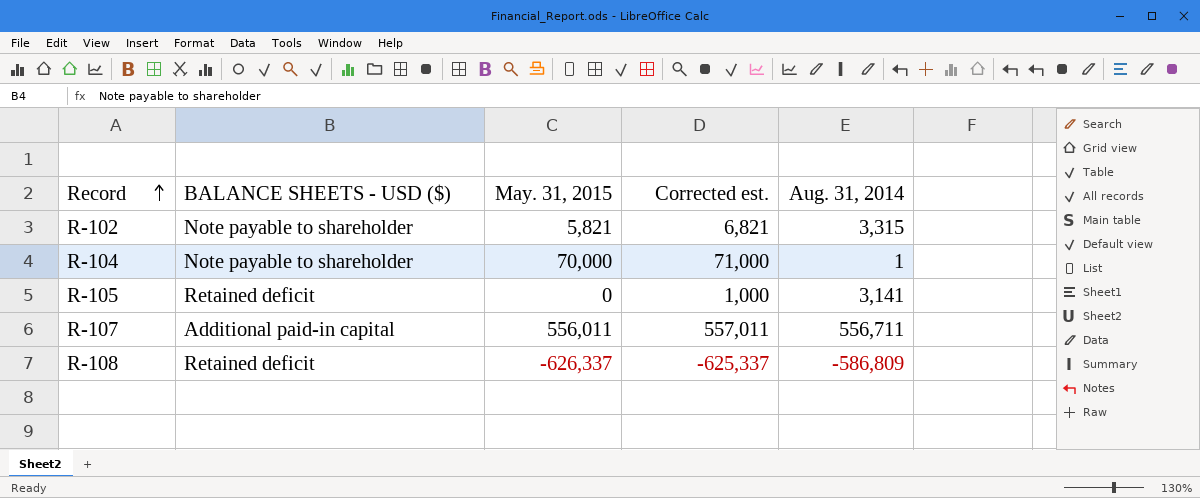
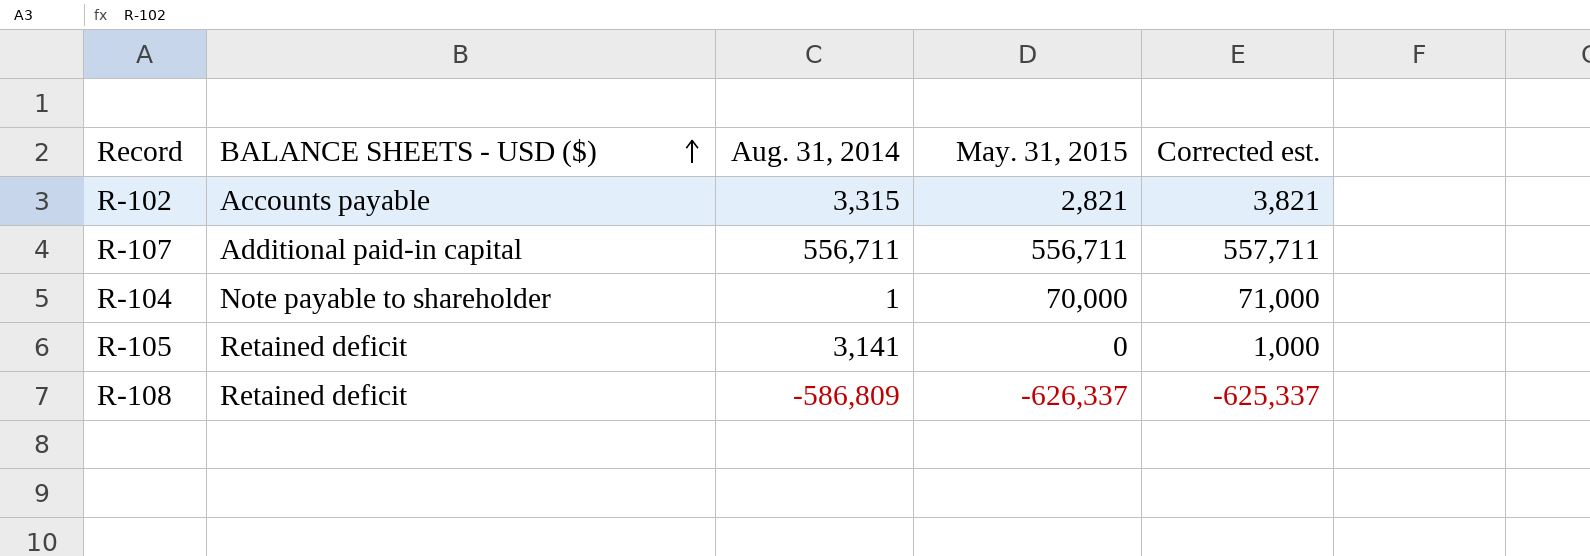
row order: Record ascending -> BALANCE SHEETS - USD ($) ascending
column Aug. 31, 2014 | position: 5 -> 3
R-102 | BALANCE SHEETS - USD ($): Note payable to shareholder -> Accounts payable
R-102 | May. 31, 2015: 5,821 -> 2,821
R-102 | Corrected est.: 6,821 -> 3,821
R-107 | May. 31, 2015: 556,011 -> 556,711
R-107 | Corrected est.: 557,011 -> 557,711

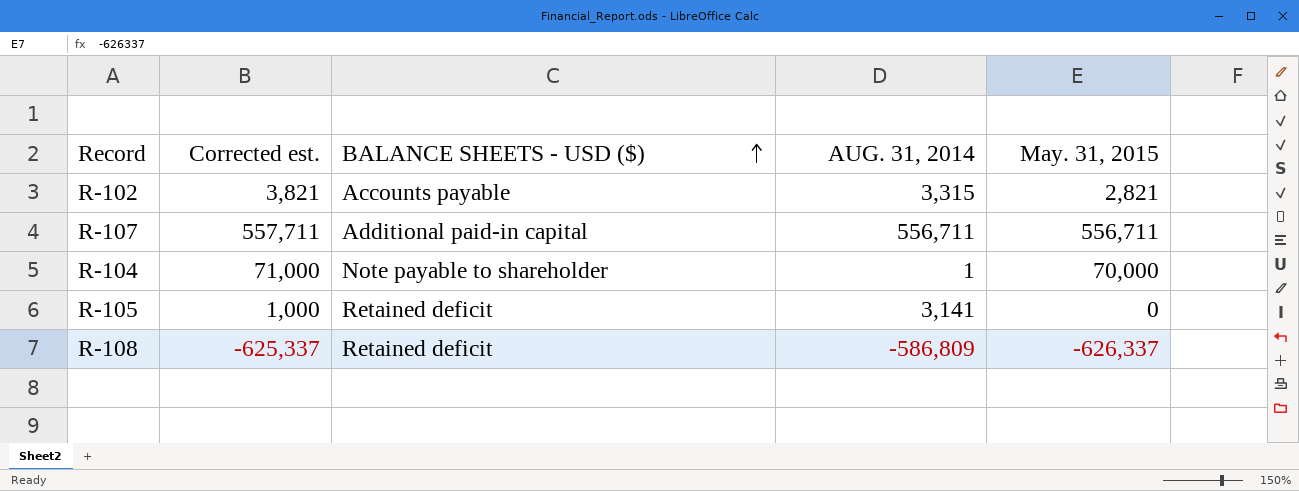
column Corrected est. | position: 5 -> 2
column name: Aug. 31, 2014 -> AUG. 31, 2014

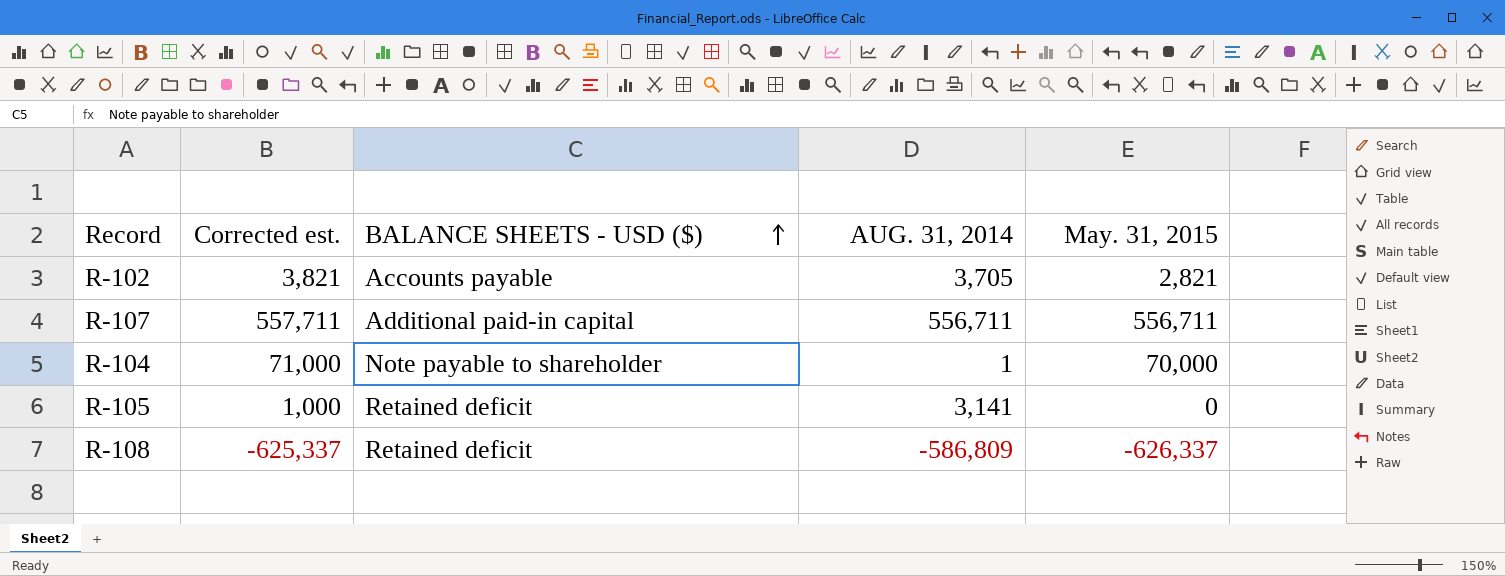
R-102 | AUG. 31, 2014: 3,315 -> 3,705

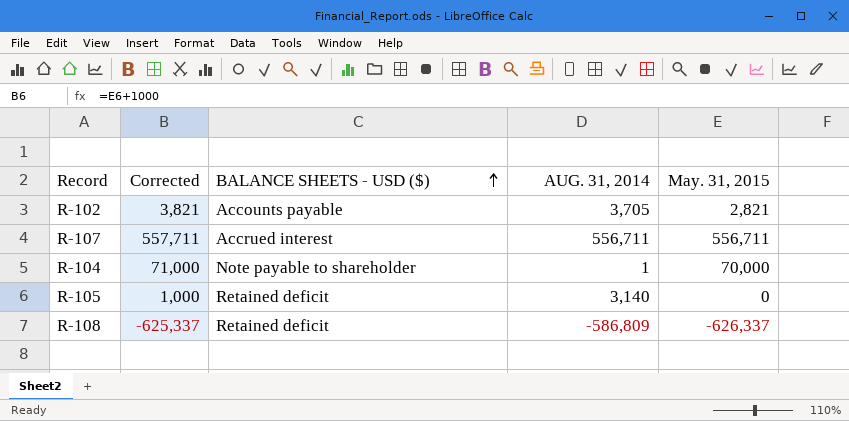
column name: Corrected est. -> Corrected
R-107 | BALANCE SHEETS - USD ($): Additional paid-in capital -> Accrued interest
R-105 | AUG. 31, 2014: 3,141 -> 3,140

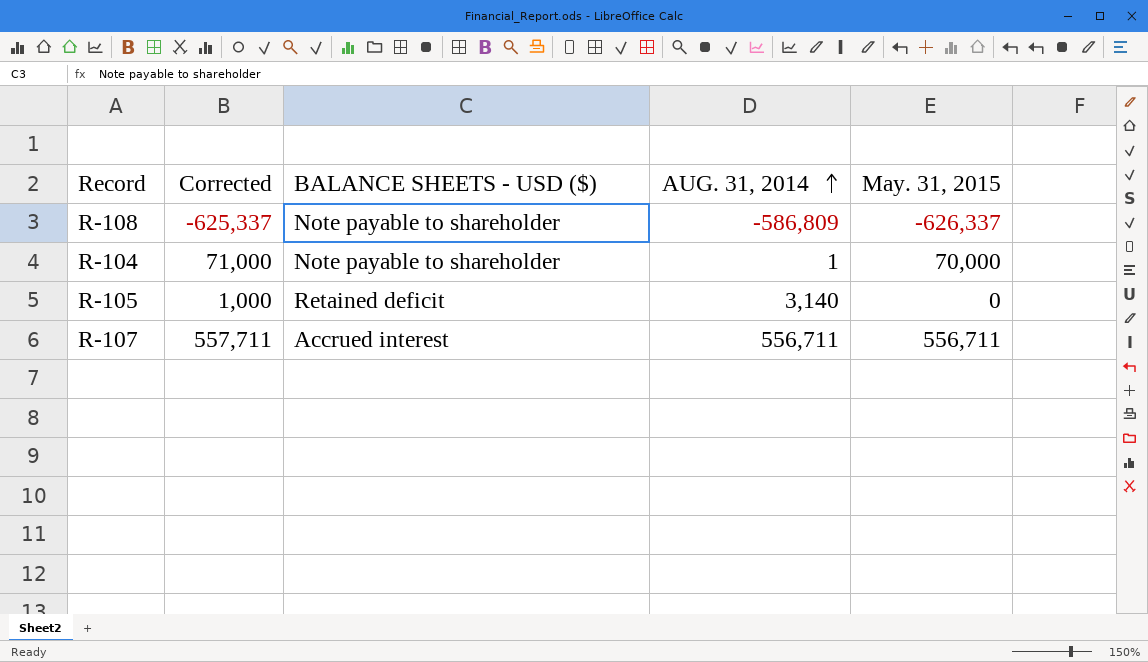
row order: BALANCE SHEETS - USD ($) ascending -> AUG. 31, 2014 ascending
row R-102: 3,821 | Accounts payable | 3,705 | 2,821 -> none
R-108 | BALANCE SHEETS - USD ($): Retained deficit -> Note payable to shareholder

